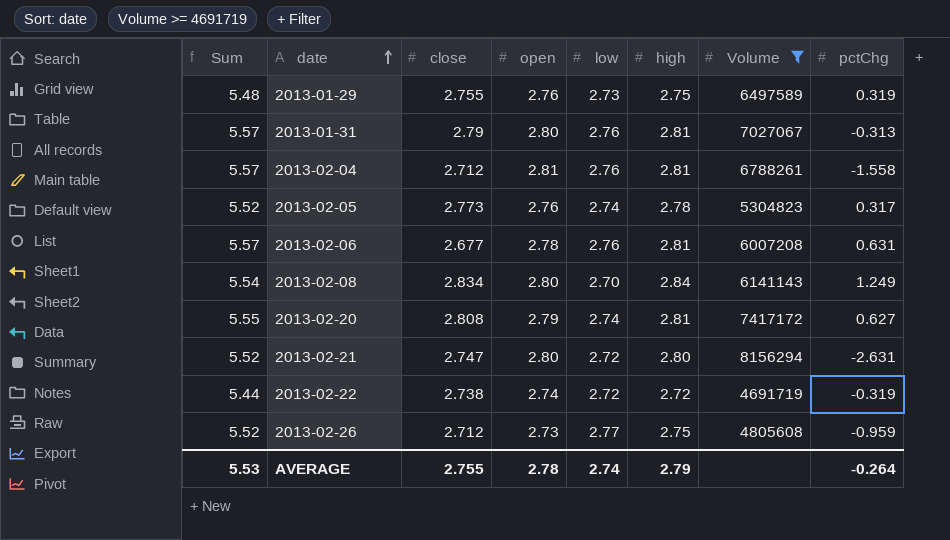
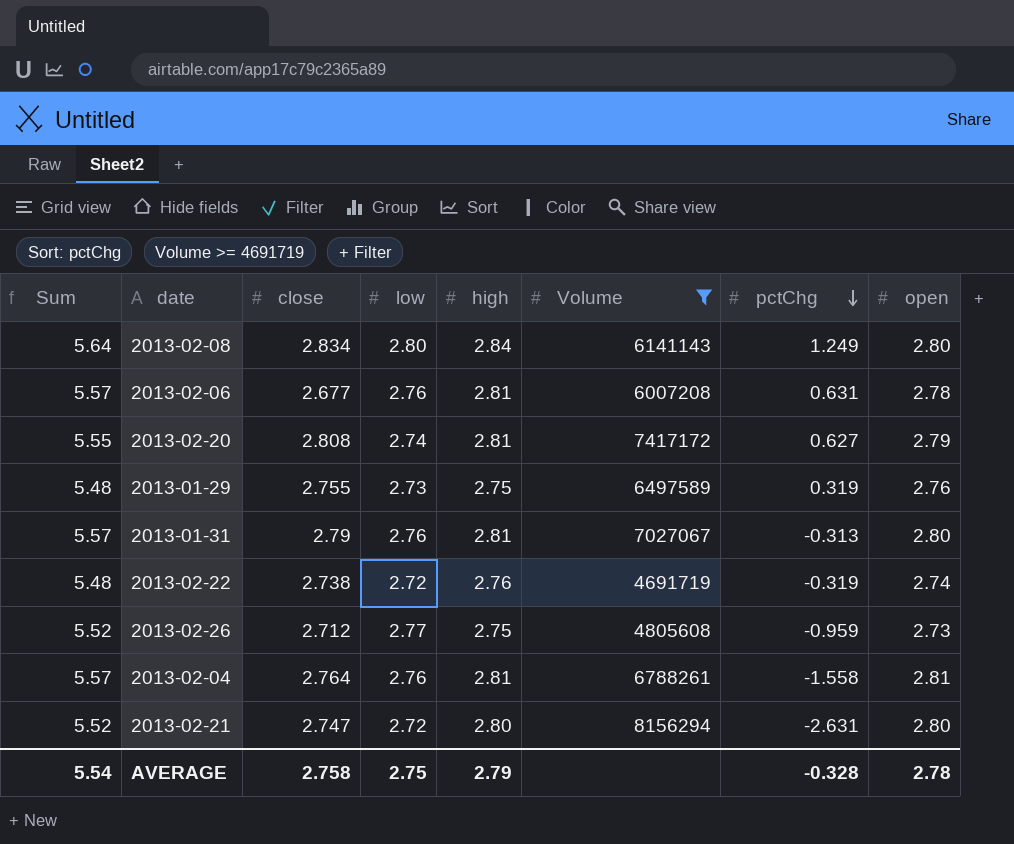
row order: date ascending -> pctChg descending
column open | position: 4 -> 8
row 2013-02-05: 5.52 | 2.773 | 2.76 | 2.74 | 2.78 | 5304823 | 0.317 -> none
2013-02-08 | Sum: 5.54 -> 5.64
2013-02-08 | low: 2.70 -> 2.80
2013-02-22 | Sum: 5.44 -> 5.48
2013-02-22 | high: 2.72 -> 2.76
2013-02-04 | close: 2.712 -> 2.764
AVERAGE | Sum: 5.53 -> 5.54
AVERAGE | close: 2.755 -> 2.758
AVERAGE | low: 2.74 -> 2.75
AVERAGE | pctChg: -0.264 -> -0.328

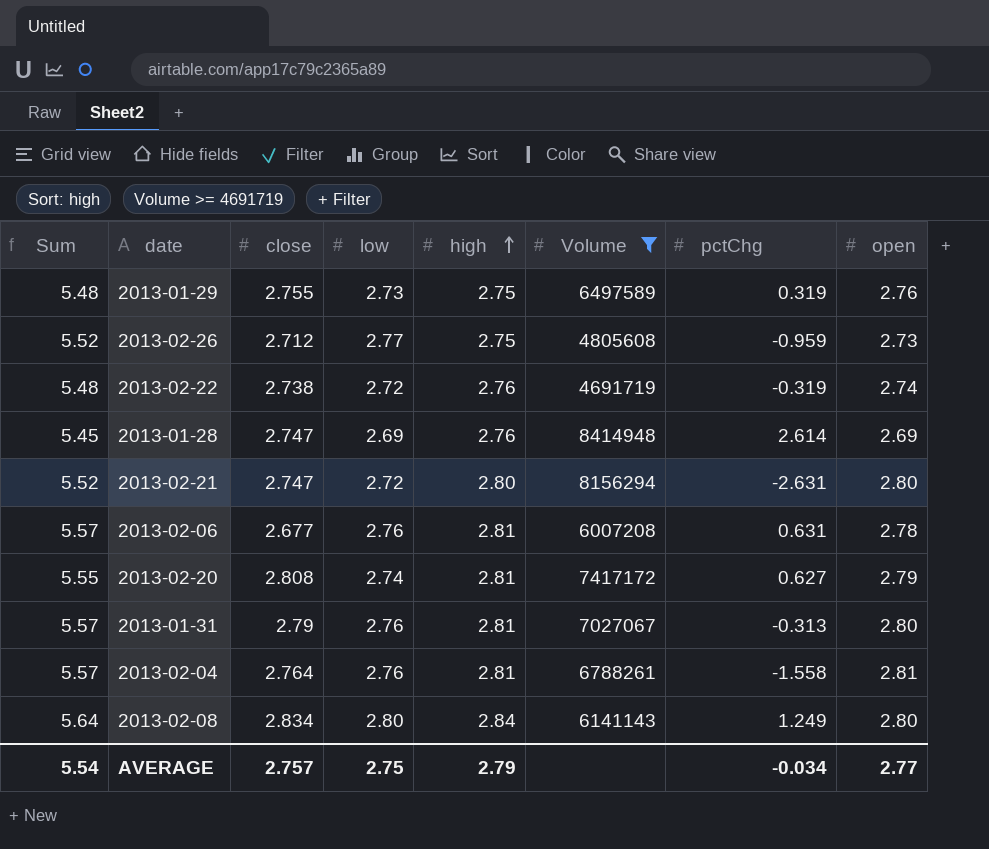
row order: pctChg descending -> high ascending
row 2013-01-28: none -> 5.45 | 2.747 | 2.69 | 2.76 | 8414948 | 2.614 | 2.69
AVERAGE | close: 2.758 -> 2.757
AVERAGE | pctChg: -0.328 -> -0.034
AVERAGE | open: 2.78 -> 2.77

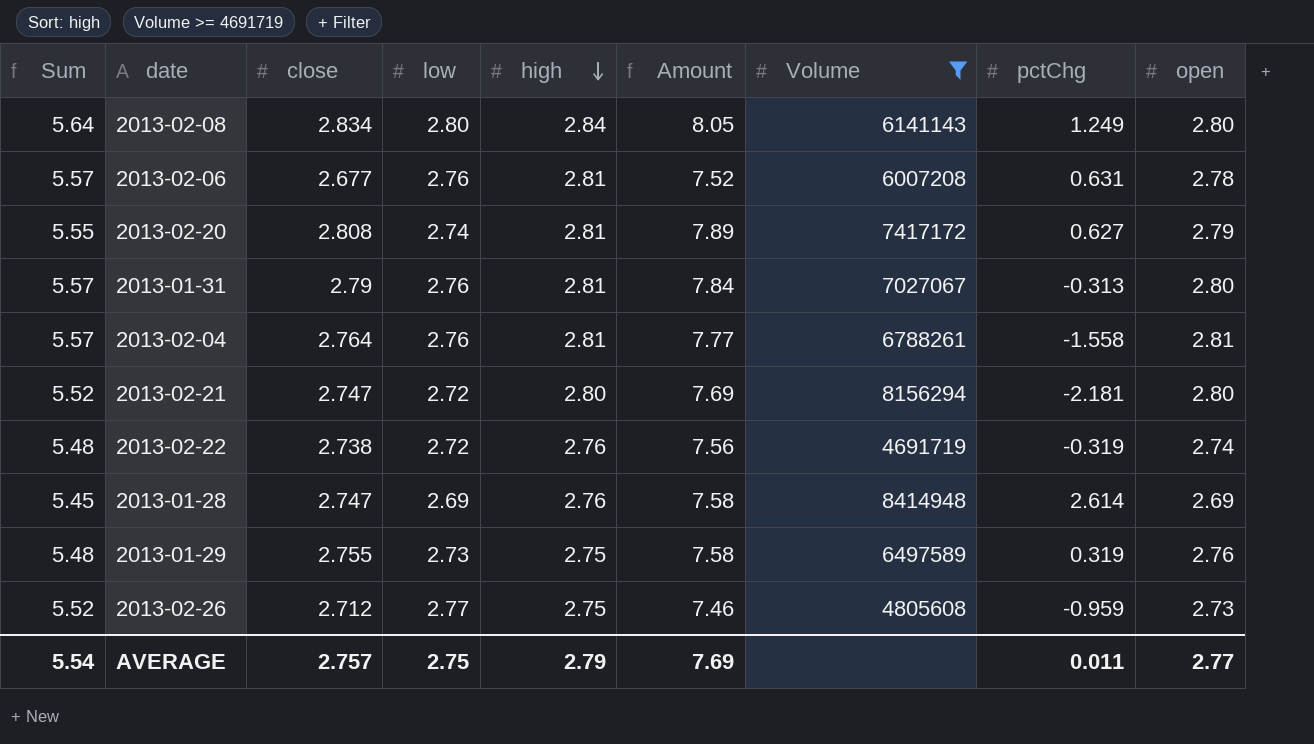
row order: high ascending -> high descending
column Amount | formula: none -> [close] * [high]
2013-02-21 | pctChg: -2.631 -> -2.181
AVERAGE | pctChg: -0.034 -> 0.011

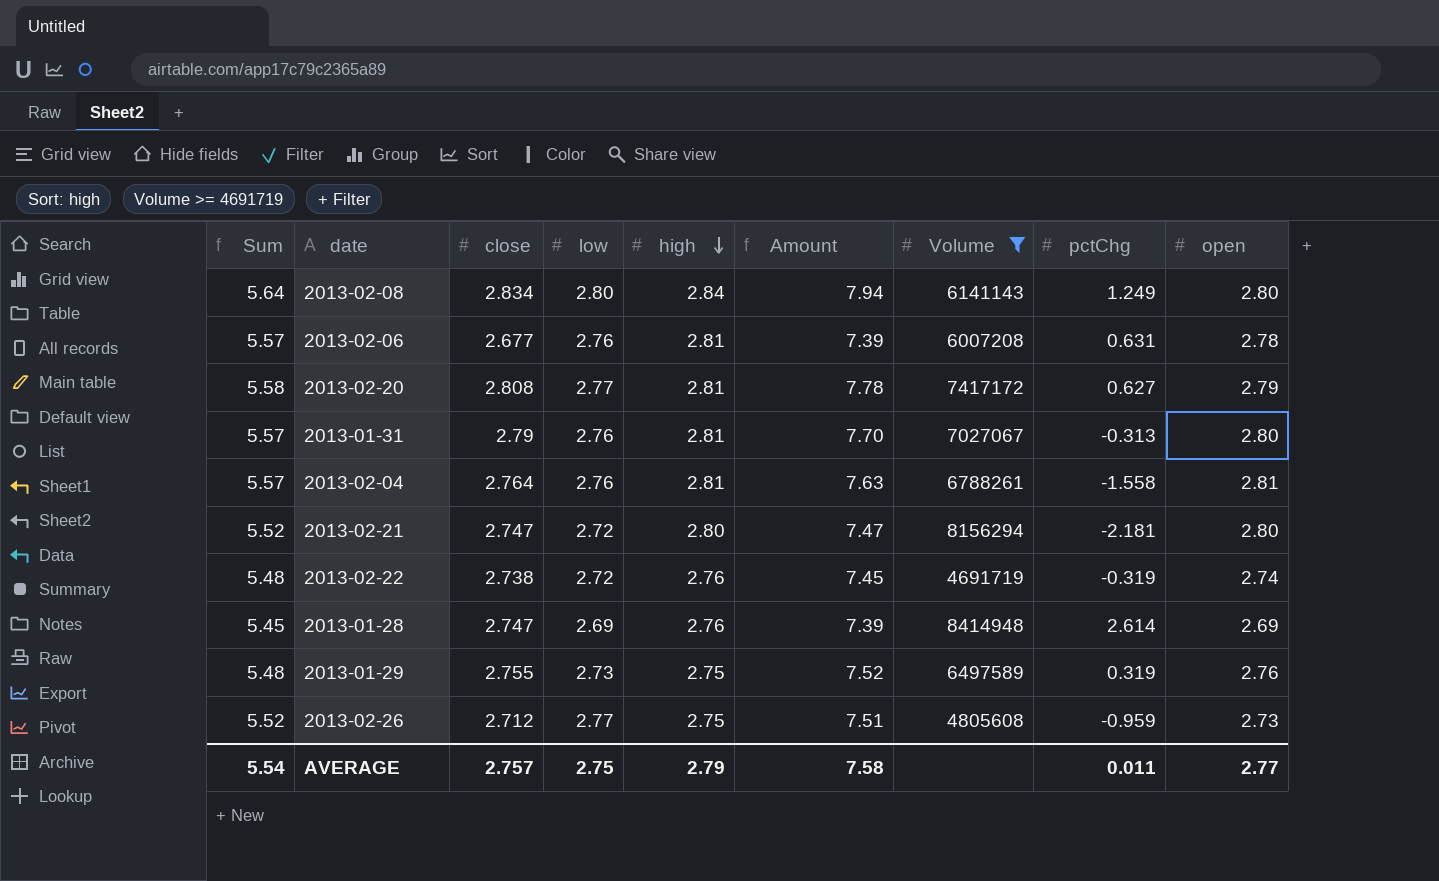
column Amount | formula: [close] * [high] -> [close] * [low]
2013-02-20 | Sum: 5.55 -> 5.58
2013-02-20 | low: 2.74 -> 2.77
AVERAGE | Amount: 7.69 -> 7.58

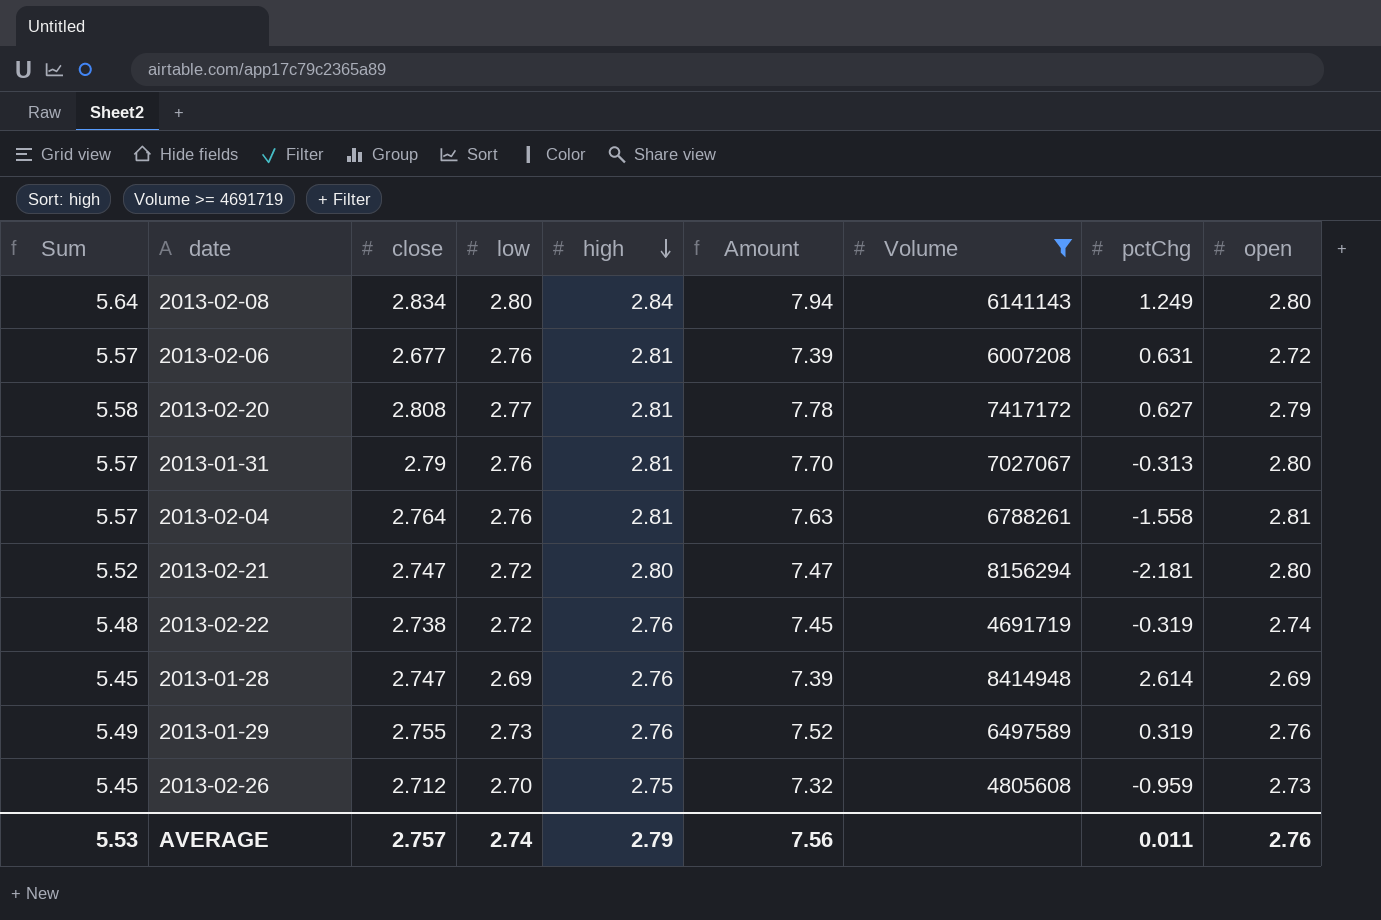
2013-02-06 | open: 2.78 -> 2.72
2013-01-29 | Sum: 5.48 -> 5.49
2013-01-29 | high: 2.75 -> 2.76
2013-02-26 | Sum: 5.52 -> 5.45
2013-02-26 | low: 2.77 -> 2.70
2013-02-26 | Amount: 7.51 -> 7.32
AVERAGE | Sum: 5.54 -> 5.53
AVERAGE | low: 2.75 -> 2.74
AVERAGE | Amount: 7.58 -> 7.56
AVERAGE | open: 2.77 -> 2.76

